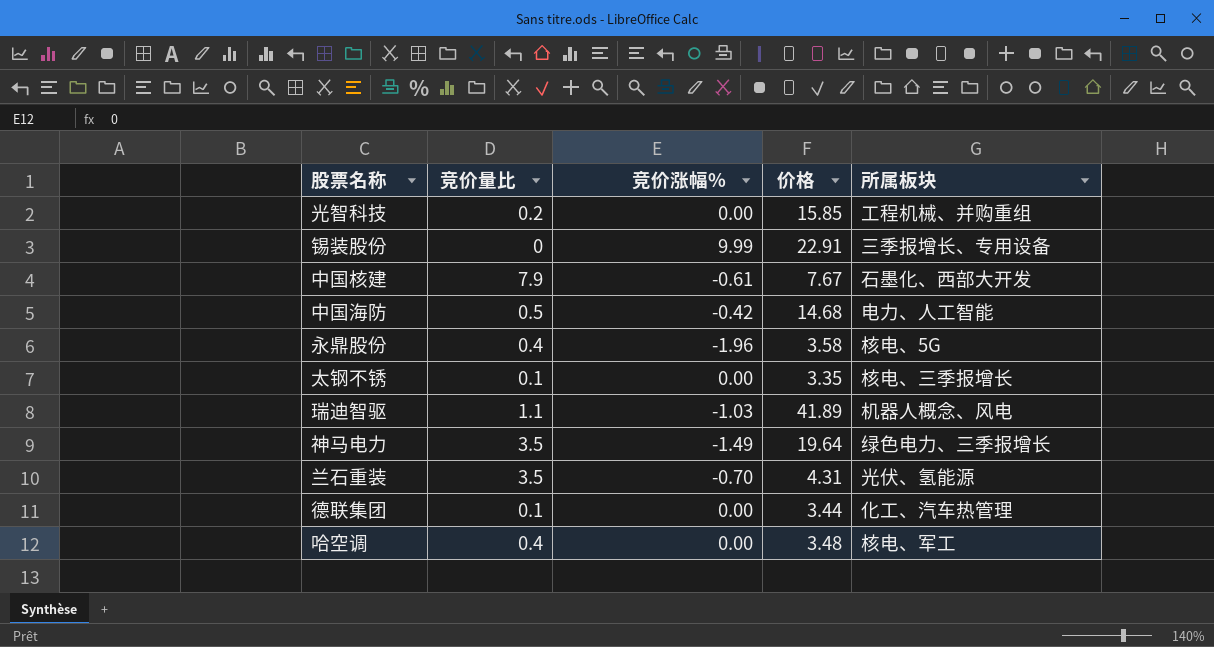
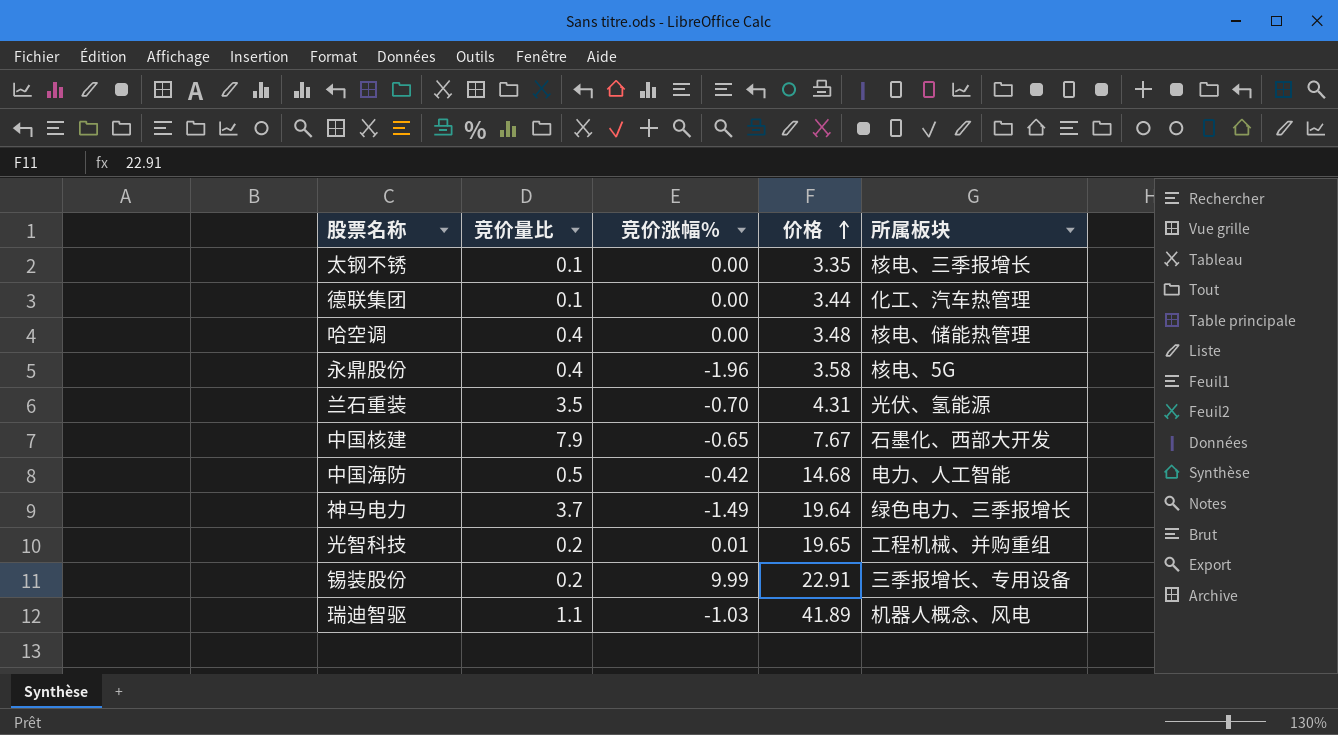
row order: none -> 价格 ascending
哈空调 | 所属板块: 核电、军工 -> 核电、储能热管理
中国核建 | 竞价涨幅%: -0.61 -> -0.65
神马电力 | 竞价量比: 3.5 -> 3.7
光智科技 | 竞价涨幅%: 0.00 -> 0.01
光智科技 | 价格: 15.85 -> 19.65
锡装股份 | 竞价量比: 0 -> 0.2

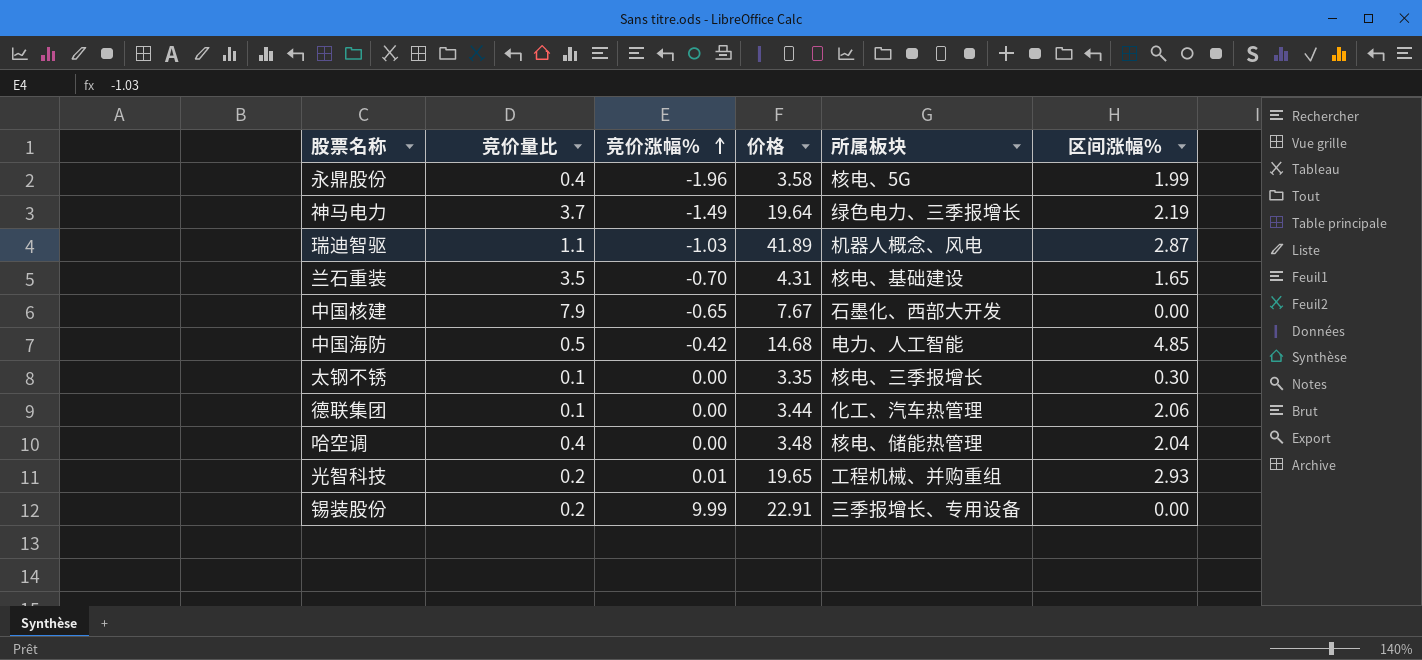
row order: 价格 ascending -> 竞价涨幅% ascending
column 区间涨幅% | position: none -> 6
兰石重装 | 所属板块: 光伏、氢能源 -> 核电、基础建设

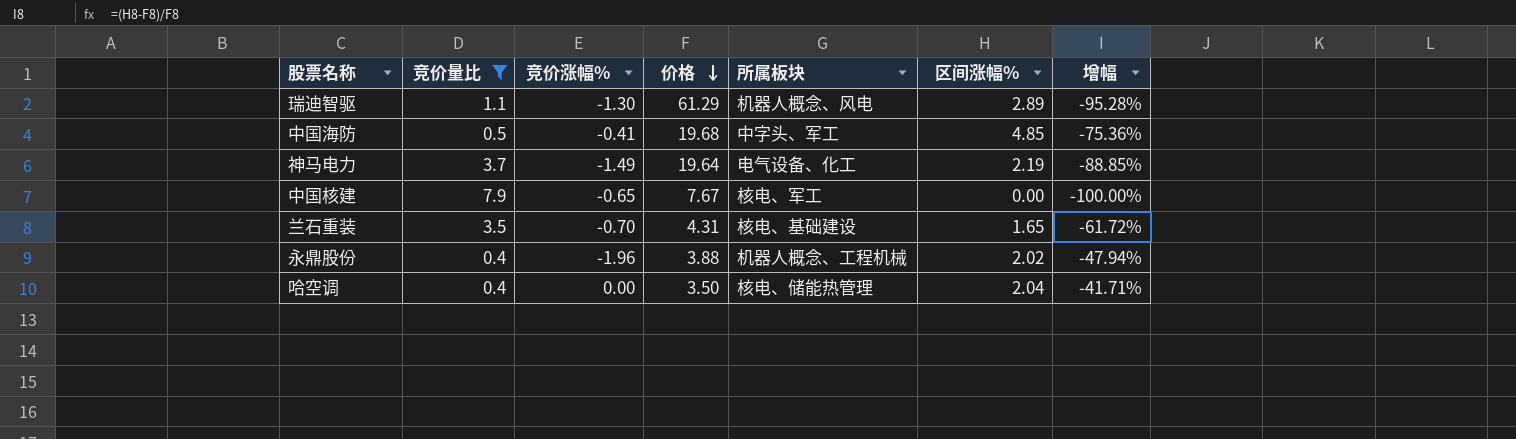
filter: none -> 竞价量比 >= 0.4
row order: 竞价涨幅% ascending -> 价格 descending
column 增幅 | formula: none -> ([区间涨幅%] - [价格]) / [价格]
瑞迪智驱 | 竞价涨幅%: -1.03 -> -1.30
瑞迪智驱 | 价格: 41.89 -> 61.29
瑞迪智驱 | 区间涨幅%: 2.87 -> 2.89
中国海防 | 竞价涨幅%: -0.42 -> -0.41
中国海防 | 价格: 14.68 -> 19.68
中国海防 | 所属板块: 电力、人工智能 -> 中字头、军工
神马电力 | 所属板块: 绿色电力、三季报增长 -> 电气设备、化工
中国核建 | 所属板块: 石墨化、西部大开发 -> 核电、军工
永鼎股份 | 价格: 3.58 -> 3.88
永鼎股份 | 所属板块: 核电、5G -> 机器人概念、工程机械
永鼎股份 | 区间涨幅%: 1.99 -> 2.02
哈空调 | 价格: 3.48 -> 3.50

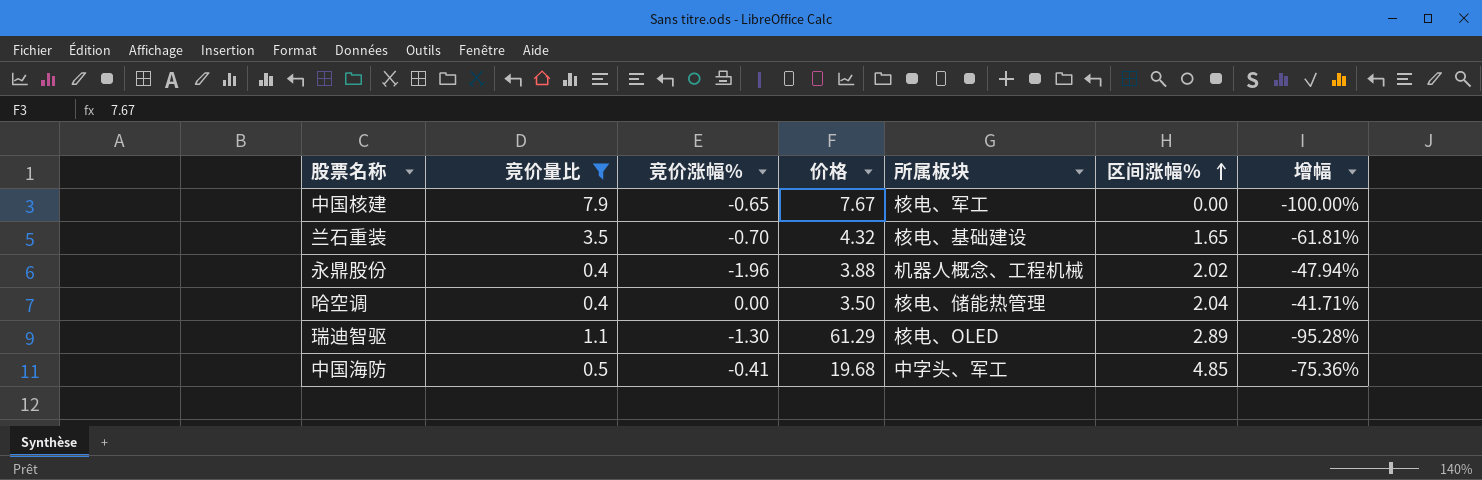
row order: 价格 descending -> 区间涨幅% ascending
row 神马电力: 3.7 | -1.49 | 19.64 | 电气设备、化工 | 2.19 | -88.85% -> none
兰石重装 | 价格: 4.31 -> 4.32
兰石重装 | 增幅: -61.72% -> -61.81%
瑞迪智驱 | 所属板块: 机器人概念、风电 -> 核电、OLED

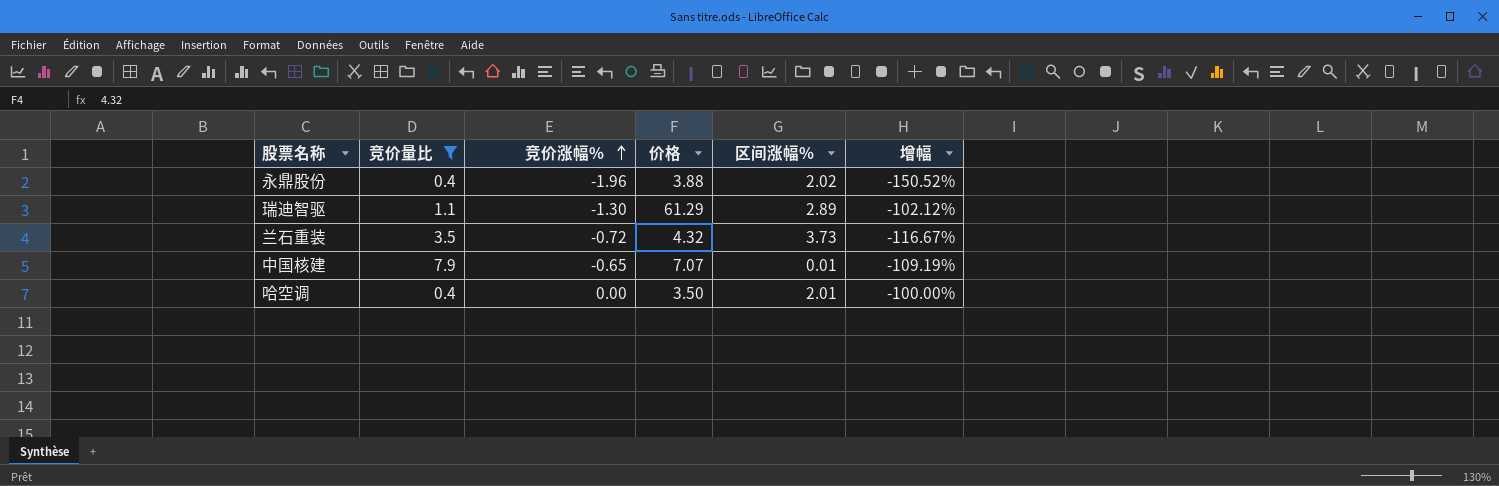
row order: 区间涨幅% ascending -> 竞价涨幅% ascending
column 所属板块 | position: 5 -> none
column 增幅 | formula: ([区间涨幅%] - [价格]) / [价格] -> ([竞价涨幅%] - [价格]) / [价格]
row 中国海防: 0.5 | -0.41 | 19.68 | 中字头、军工 | 4.85 | -75.36% -> none
兰石重装 | 竞价涨幅%: -0.70 -> -0.72
兰石重装 | 区间涨幅%: 1.65 -> 3.73
中国核建 | 价格: 7.67 -> 7.07
中国核建 | 区间涨幅%: 0.00 -> 0.01
哈空调 | 区间涨幅%: 2.04 -> 2.01

